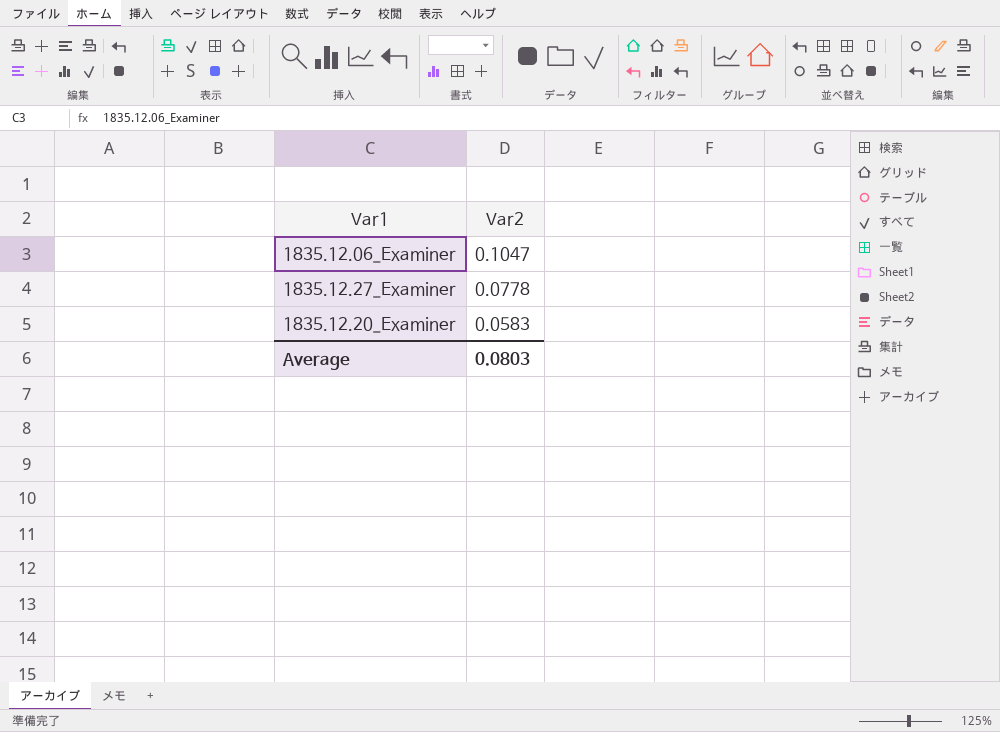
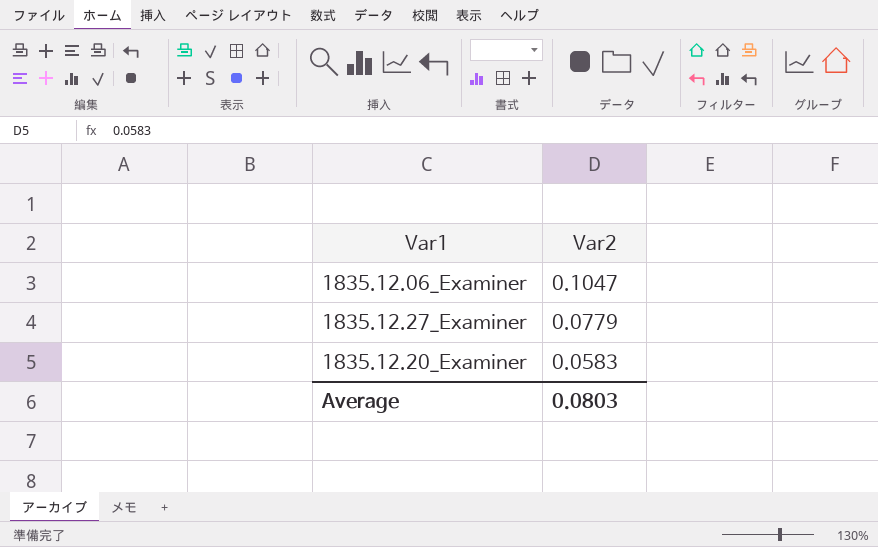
1835.12.27_Examiner | Var2: 0.0778 -> 0.0779

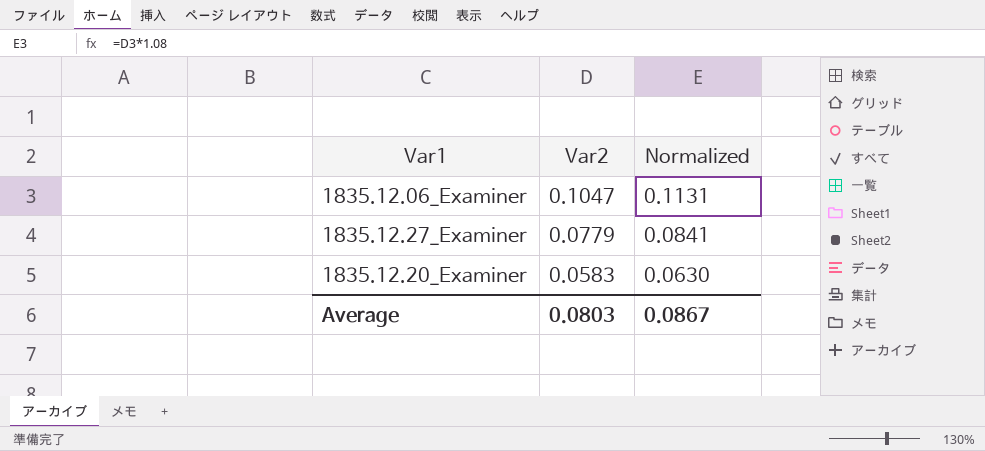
column Normalized | formula: none -> [Var2] * 1.08

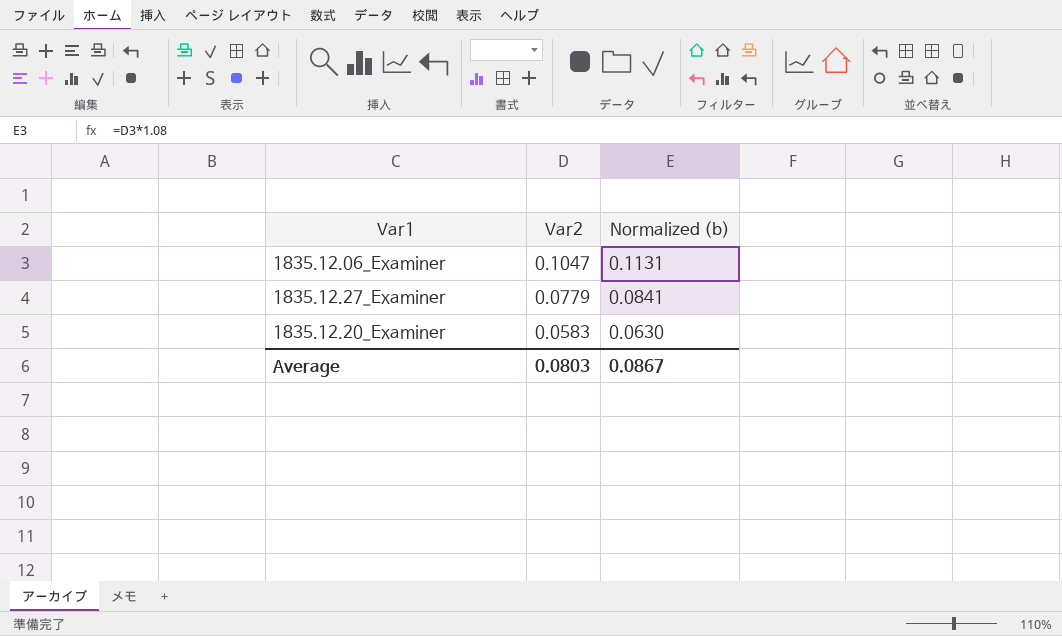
column name: Normalized -> Normalized (b)

